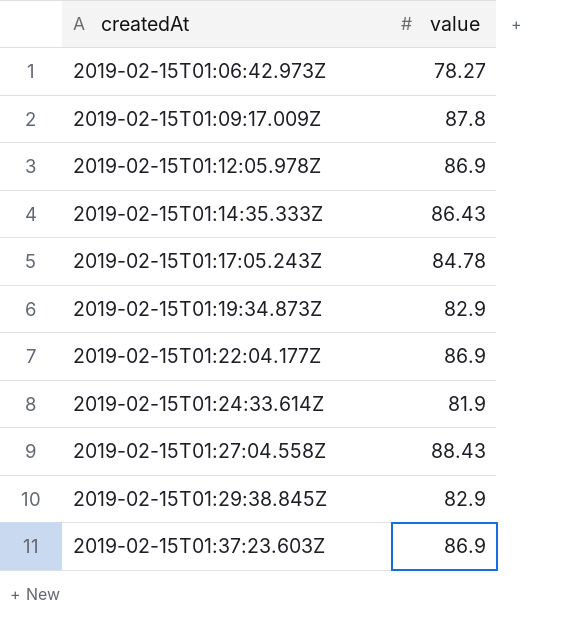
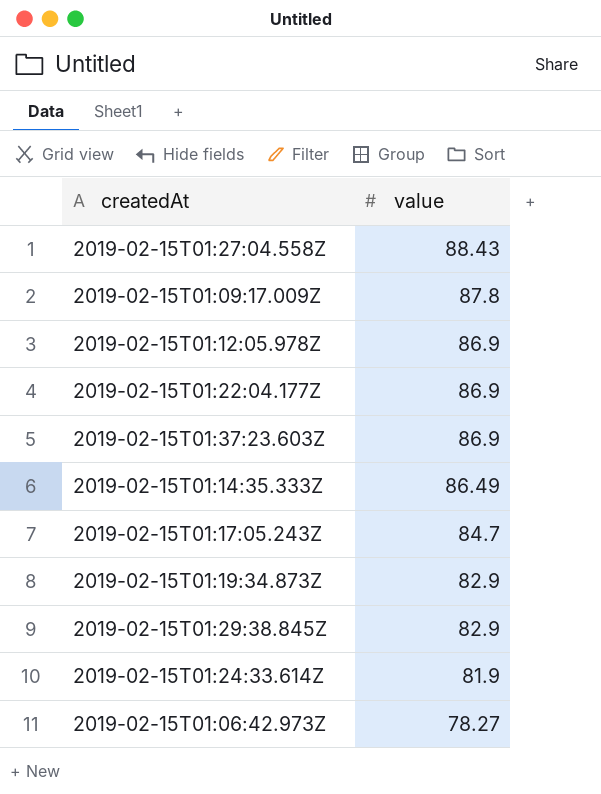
row order: createdAt ascending -> value descending
2019-02-15T01:14:35.333Z | value: 86.43 -> 86.49
2019-02-15T01:17:05.243Z | value: 84.78 -> 84.7

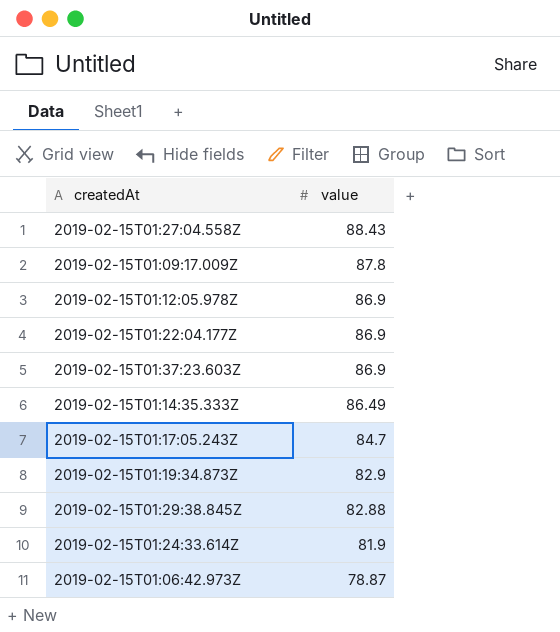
2019-02-15T01:29:38.845Z | value: 82.9 -> 82.88
2019-02-15T01:06:42.973Z | value: 78.27 -> 78.87

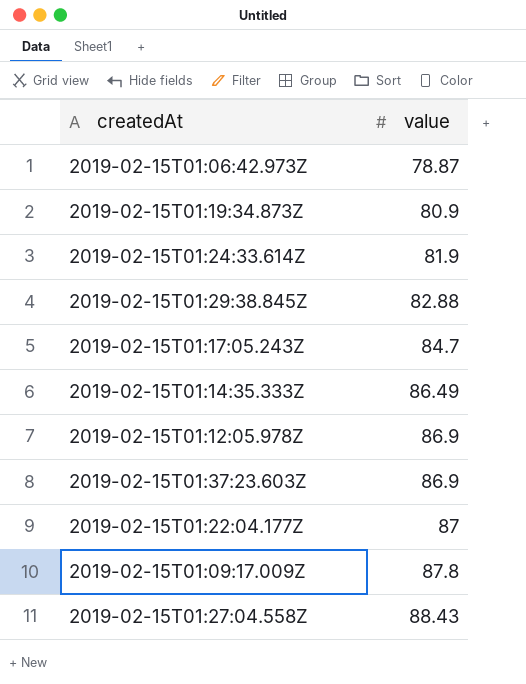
row order: value descending -> value ascending
2019-02-15T01:19:34.873Z | value: 82.9 -> 80.9
2019-02-15T01:22:04.177Z | value: 86.9 -> 87

